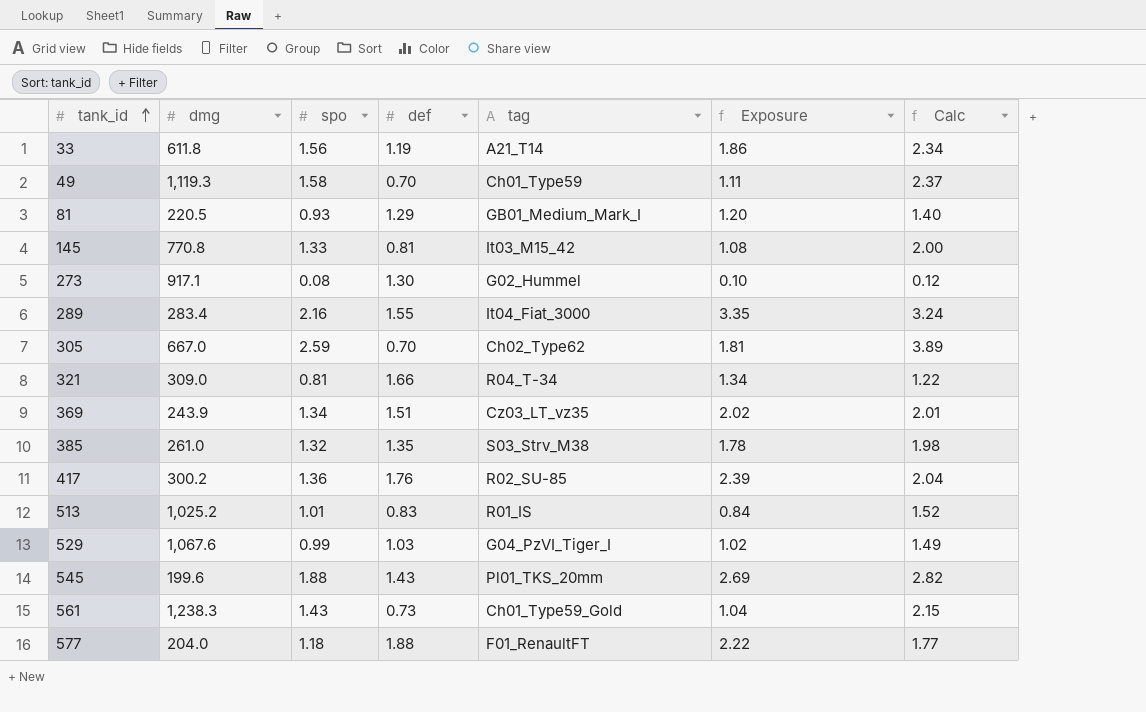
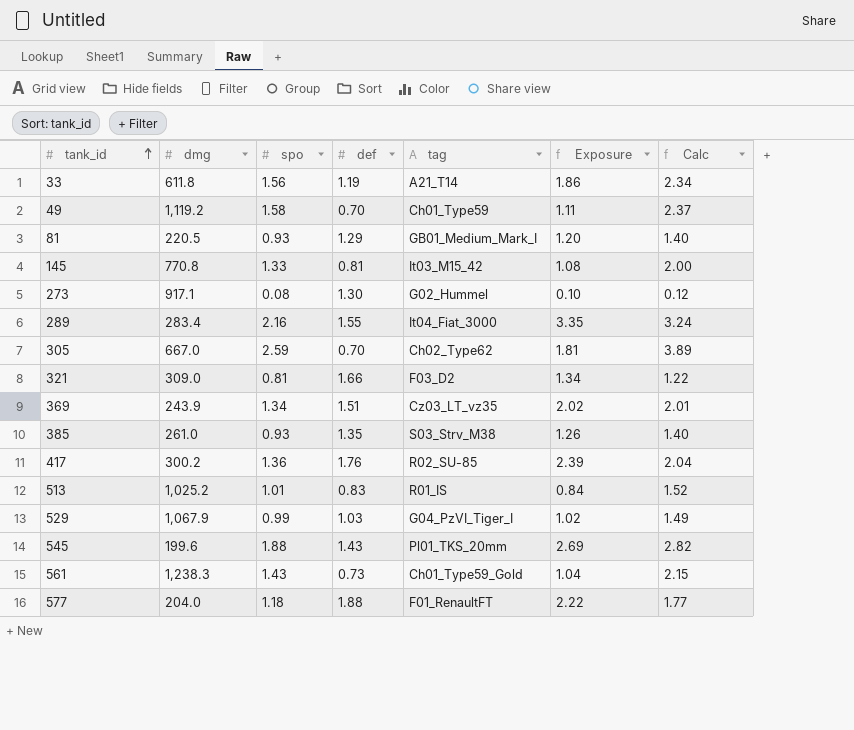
49 | dmg: 1,119.3 -> 1,119.2
321 | tag: R04_T-34 -> F03_D2
385 | spo: 1.32 -> 0.93
385 | Exposure: 1.78 -> 1.26
385 | Calc: 1.98 -> 1.40
529 | dmg: 1,067.6 -> 1,067.9

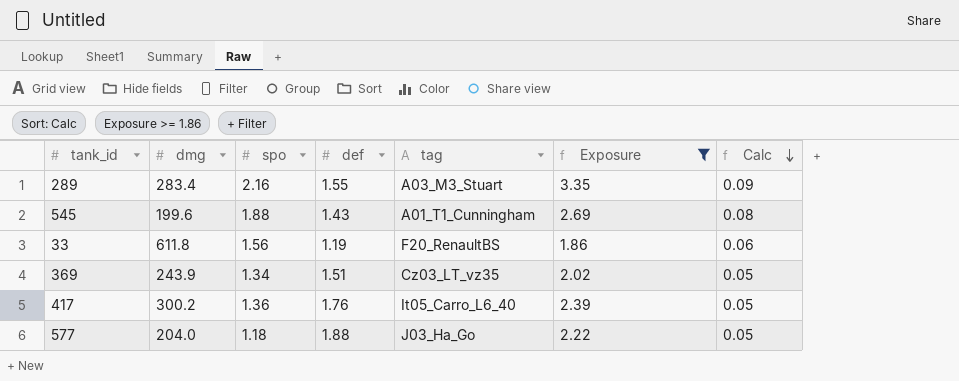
filter: none -> Exposure >= 1.86
row order: tank_id ascending -> Calc descending
column Calc | formula: [spo] * 1.5 -> [spo] * 0.04
289 | tag: It04_Fiat_3000 -> A03_M3_Stuart
545 | tag: Pl01_TKS_20mm -> A01_T1_Cunningham
33 | tag: A21_T14 -> F20_RenaultBS
417 | tag: R02_SU-85 -> It05_Carro_L6_40
577 | tag: F01_RenaultFT -> J03_Ha_Go

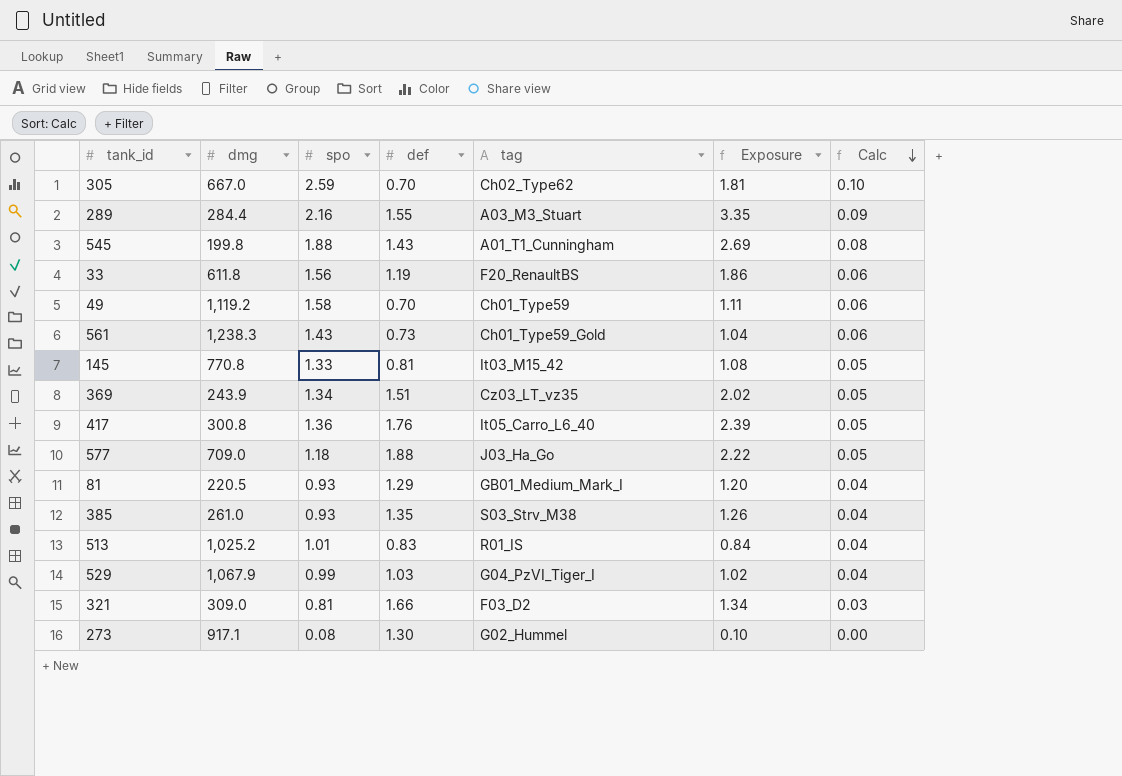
filter: Exposure >= 1.86 -> none
289 | dmg: 283.4 -> 284.4
545 | dmg: 199.6 -> 199.8
417 | dmg: 300.2 -> 300.8
577 | dmg: 204.0 -> 709.0

